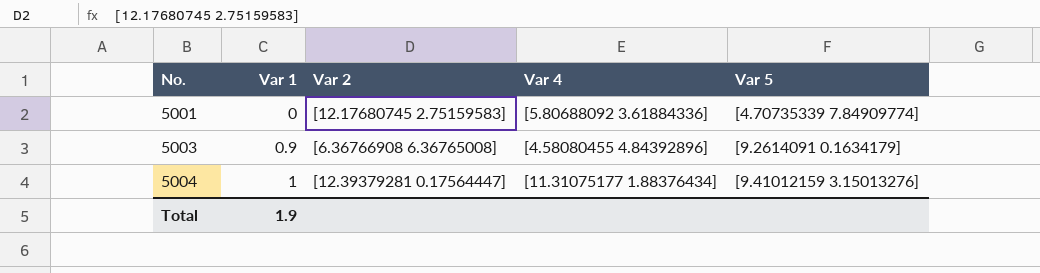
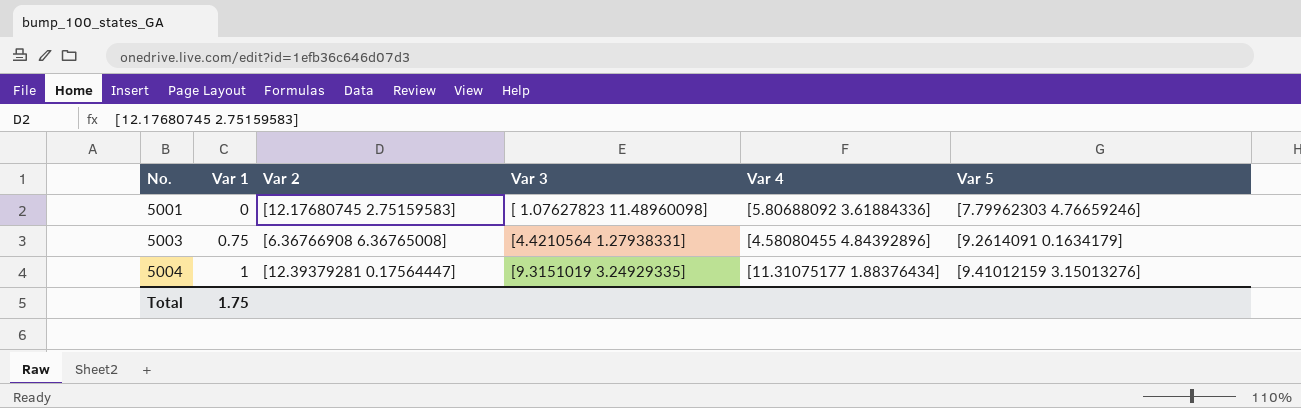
column Var 3 | position: none -> 4
5001 | Var 5: [4.70735339 7.84909774] -> [7.79962303 4.76659246]
5003 | Var 1: 0.9 -> 0.75
Total | Var 1: 1.9 -> 1.75

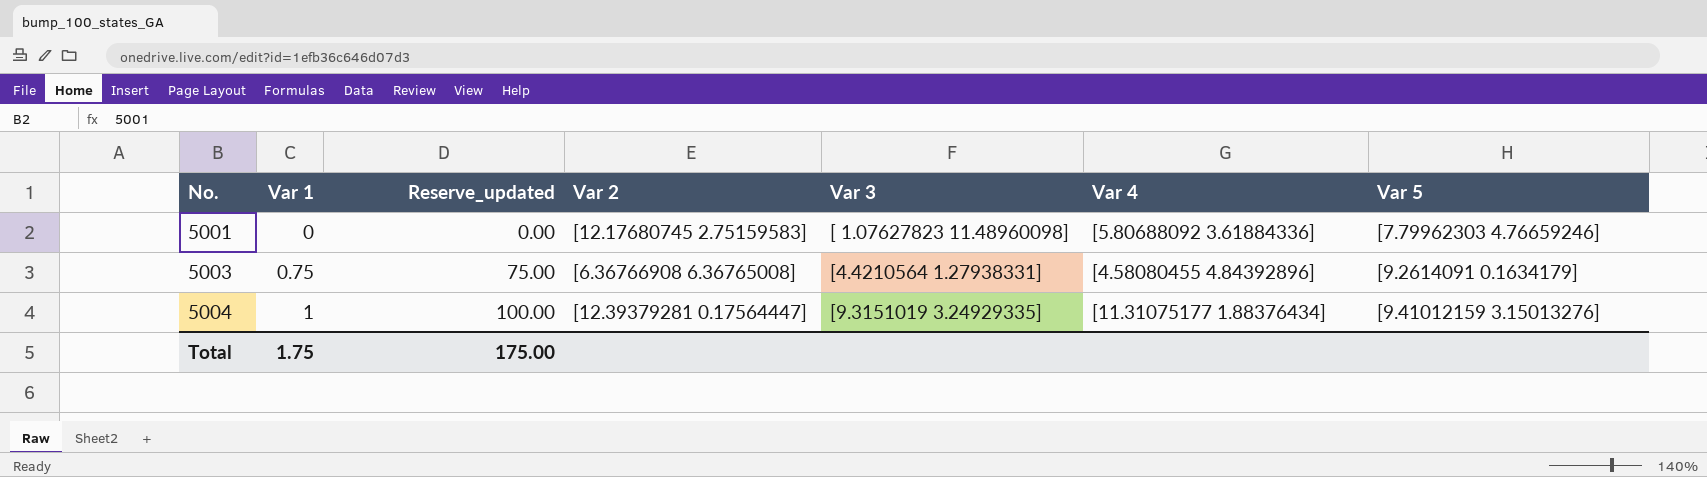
column Reserve_updated | formula: none -> [Var 1] * 100

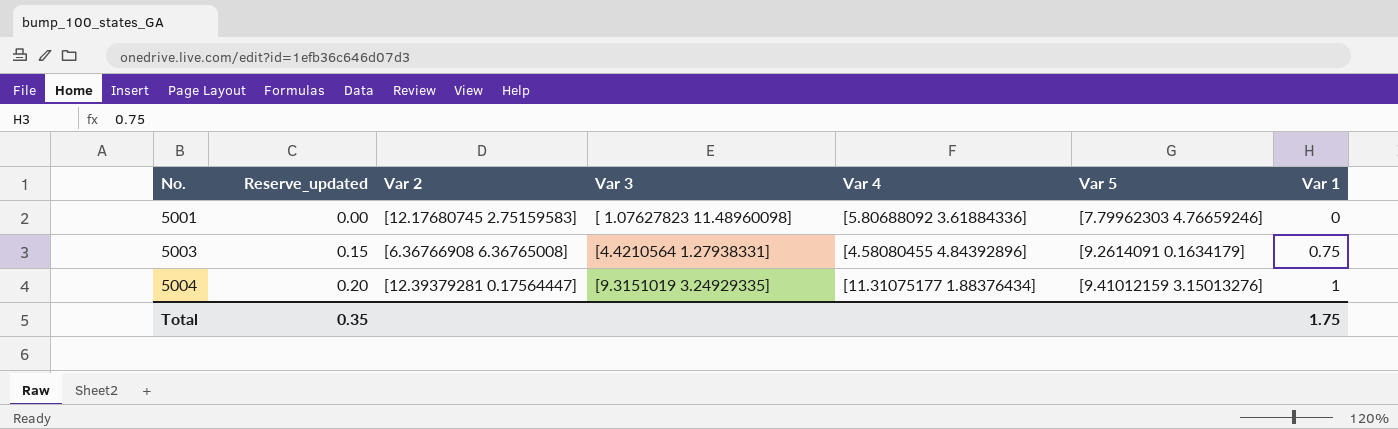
column Reserve_updated | formula: [Var 1] * 100 -> [Var 1] * 0.2
column Var 1 | position: 2 -> 7
Total | Reserve_updated: 175.00 -> 0.35

